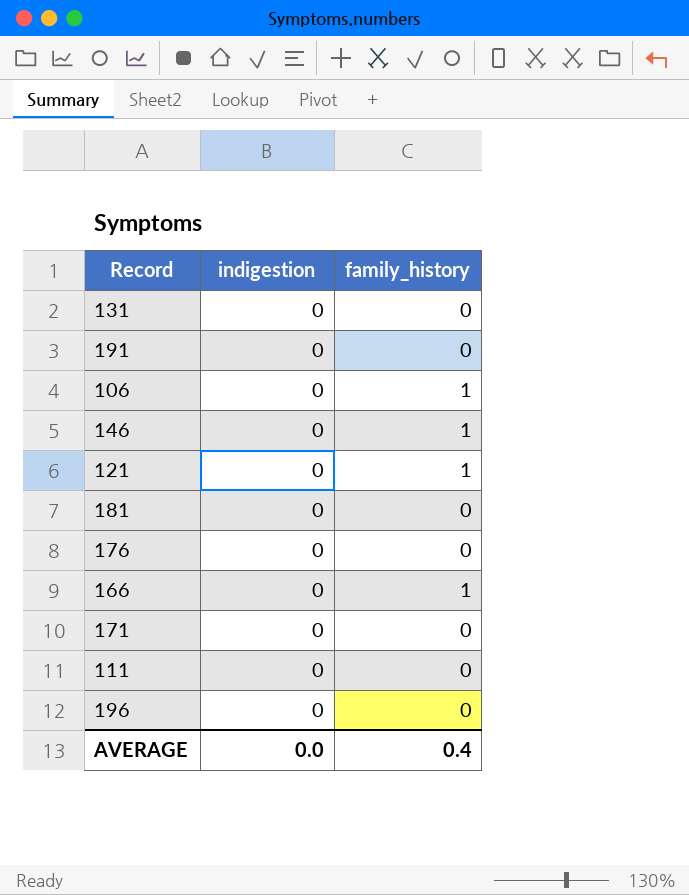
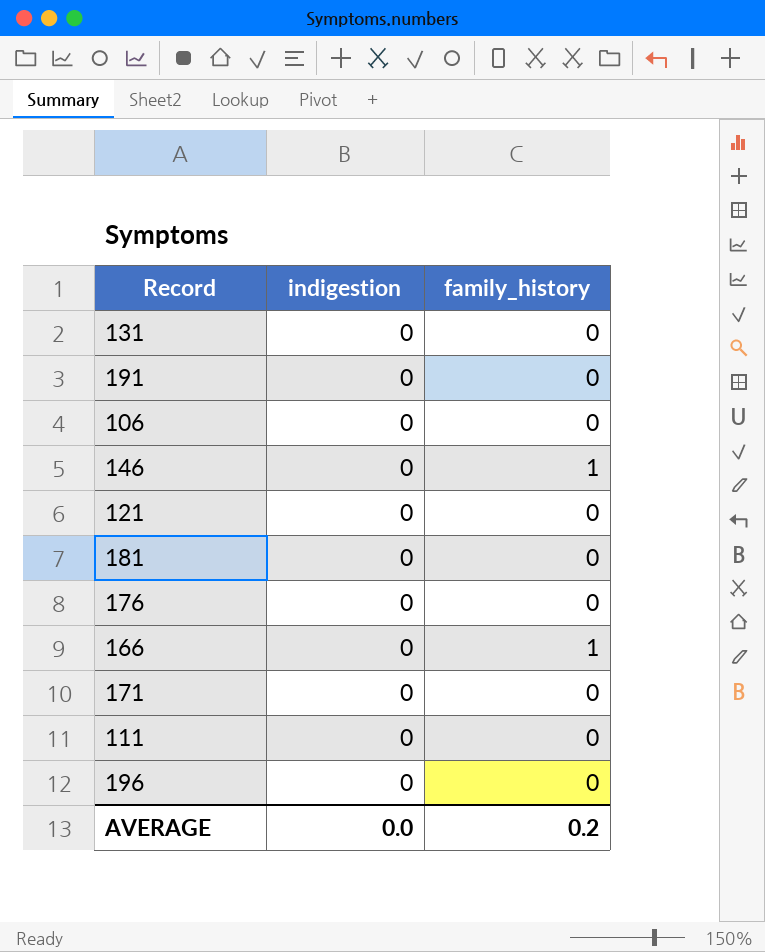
106 | family_history: 1 -> 0
121 | family_history: 1 -> 0
AVERAGE | family_history: 0.4 -> 0.2

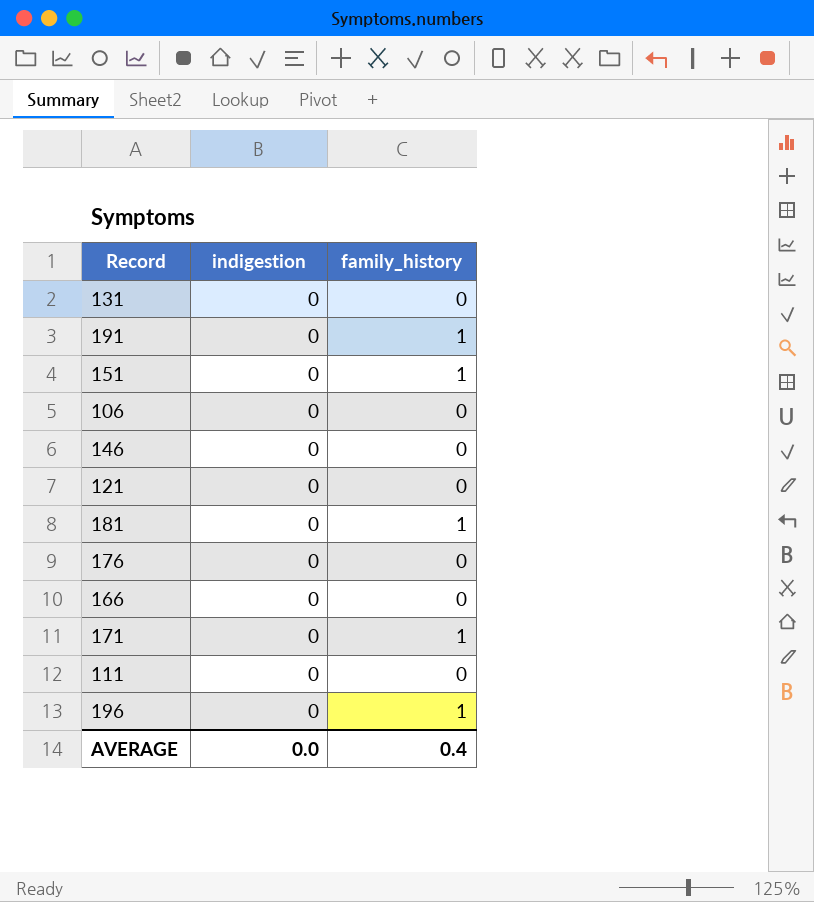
191 | family_history: 0 -> 1
row 151: none -> 0 | 1
146 | family_history: 1 -> 0
181 | family_history: 0 -> 1
166 | family_history: 1 -> 0
171 | family_history: 0 -> 1
196 | family_history: 0 -> 1
AVERAGE | family_history: 0.2 -> 0.4

